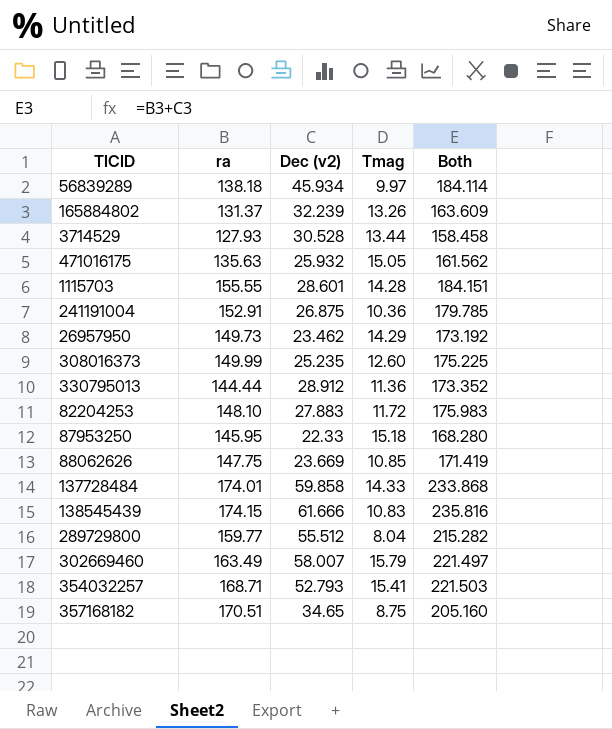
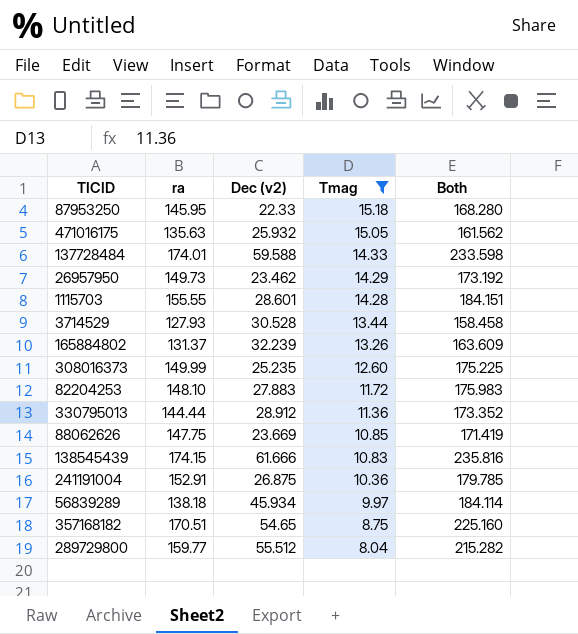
filter: none -> Tmag <= 15.18
row order: none -> Tmag descending
137728484 | Dec (v2): 59.858 -> 59.588
137728484 | Both: 233.868 -> 233.598
357168182 | Dec (v2): 34.65 -> 54.65
357168182 | Both: 205.160 -> 225.160

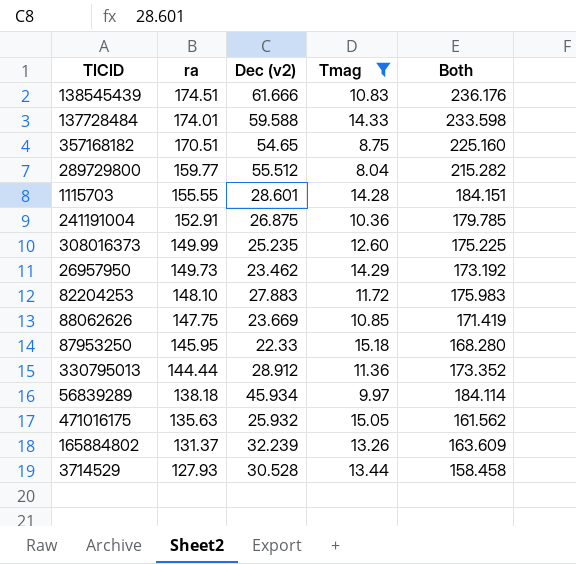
row order: Tmag descending -> ra descending
138545439 | ra: 174.15 -> 174.51
138545439 | Both: 235.816 -> 236.176

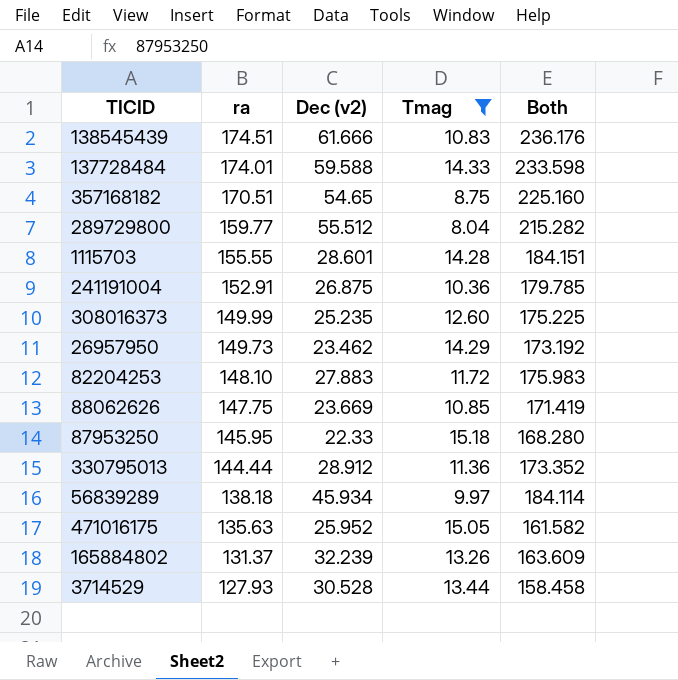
471016175 | Dec (v2): 25.932 -> 25.952
471016175 | Both: 161.562 -> 161.582

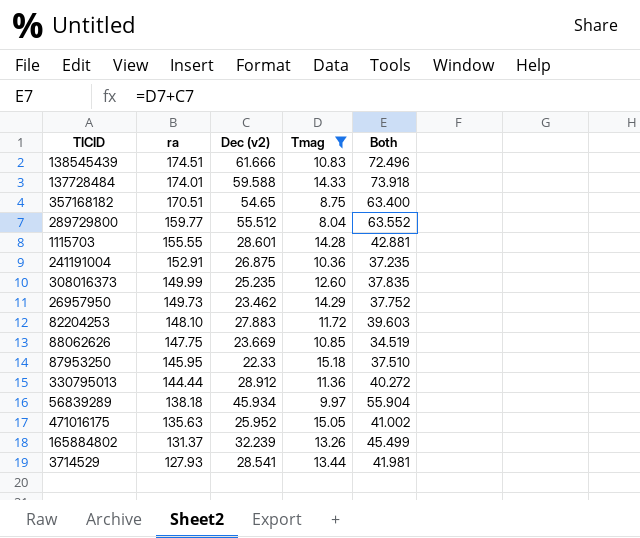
column Both | formula: [ra] + [Dec (v2)] -> [Dec (v2)] + [Tmag]
3714529 | Dec (v2): 30.528 -> 28.541

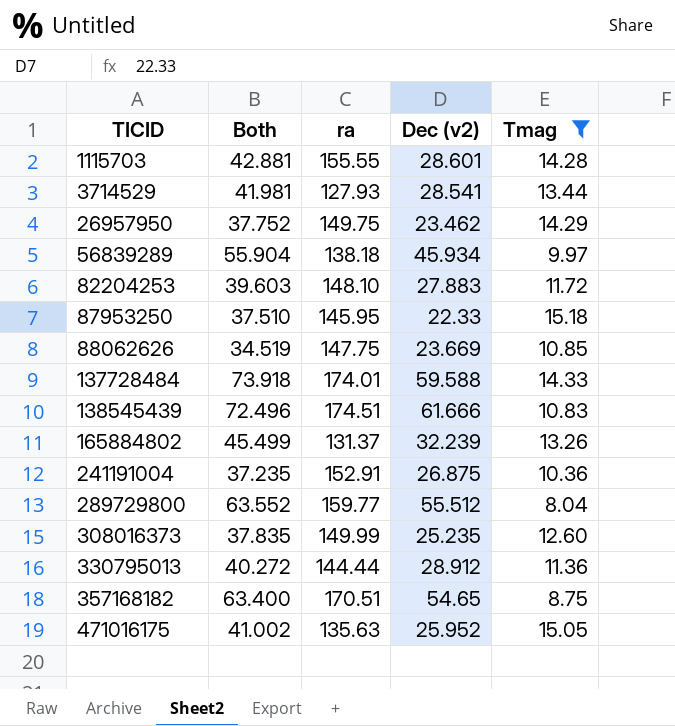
row order: ra descending -> TICID ascending
column Both | position: 5 -> 2
26957950 | ra: 149.73 -> 149.75

